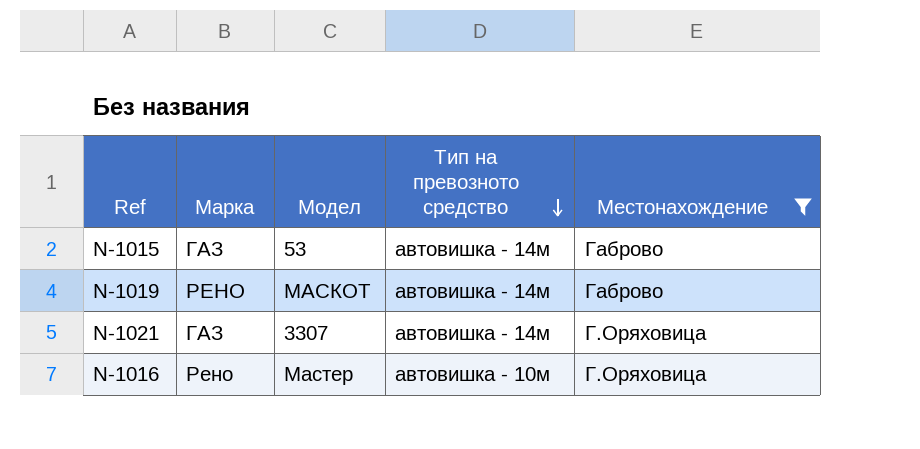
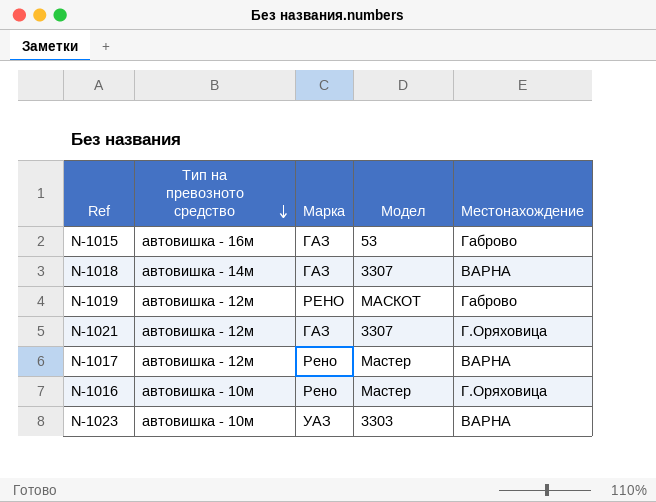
filter: Местонахождение != ВАРНА -> none
column Тип на превозното средство | position: 4 -> 2
N-1015 | Тип на превозното средство: автовишка - 14м -> автовишка - 16м
N-1019 | Тип на превозното средство: автовишка - 14м -> автовишка - 12м
N-1021 | Тип на превозното средство: автовишка - 14м -> автовишка - 12м

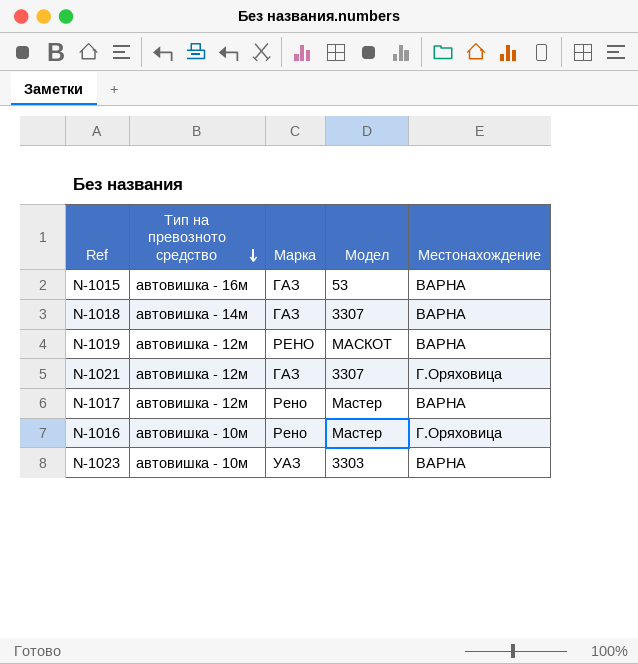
N-1015 | Местонахождение: Габрово -> ВАРНА
N-1019 | Местонахождение: Габрово -> ВАРНА

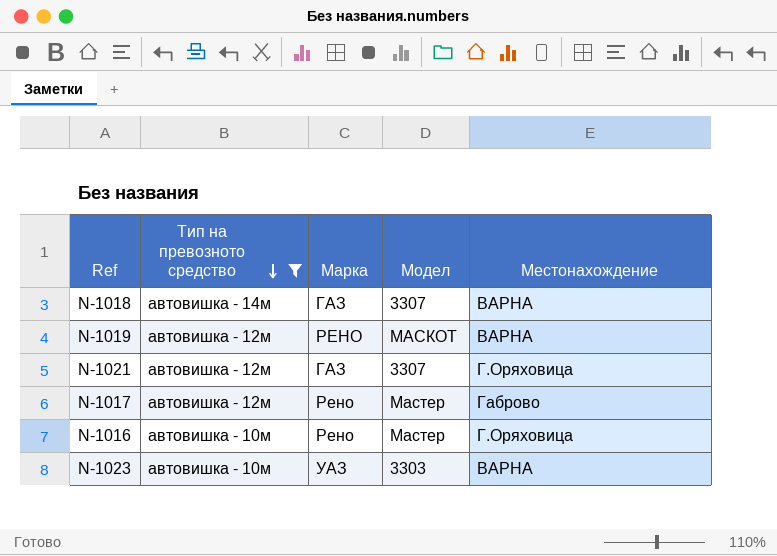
filter: none -> Тип на превозното средство != автовишка - 16м
N-1017 | Местонахождение: ВАРНА -> Габрово

